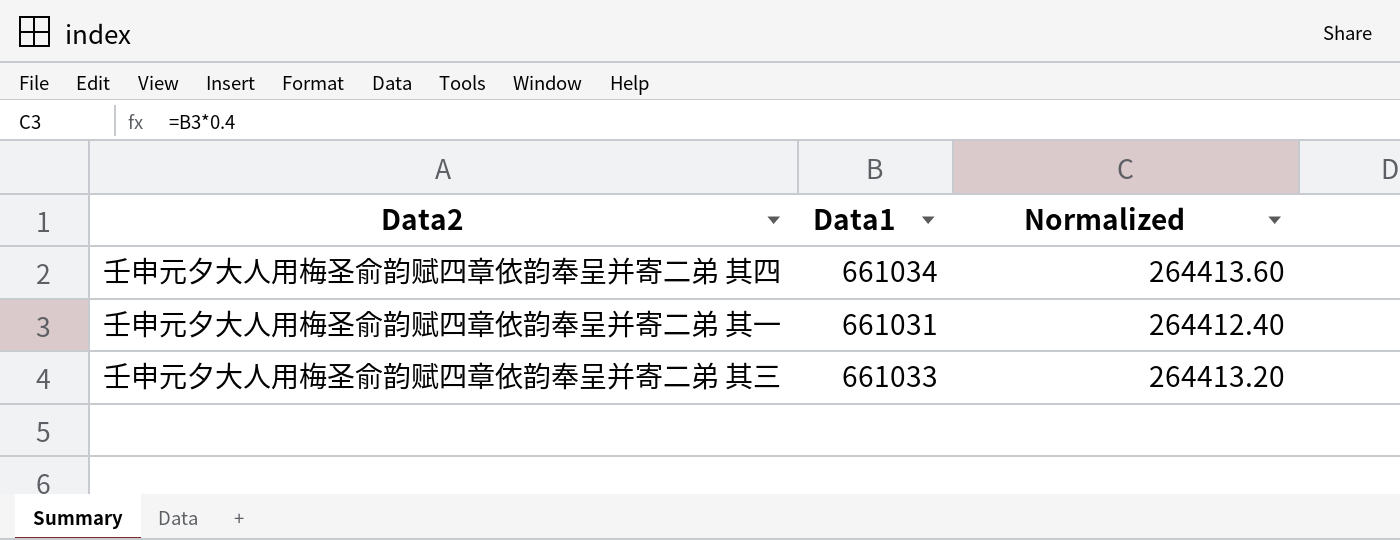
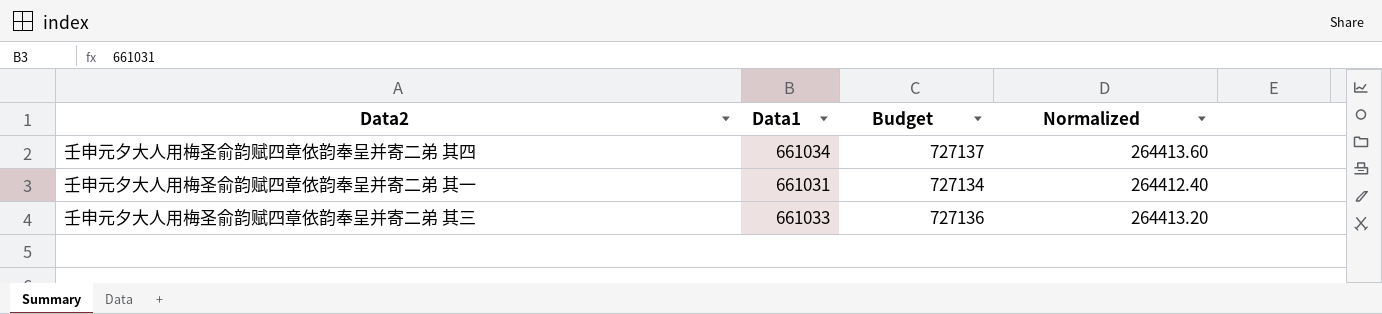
column Budget | formula: none -> [Data1] * 1.1

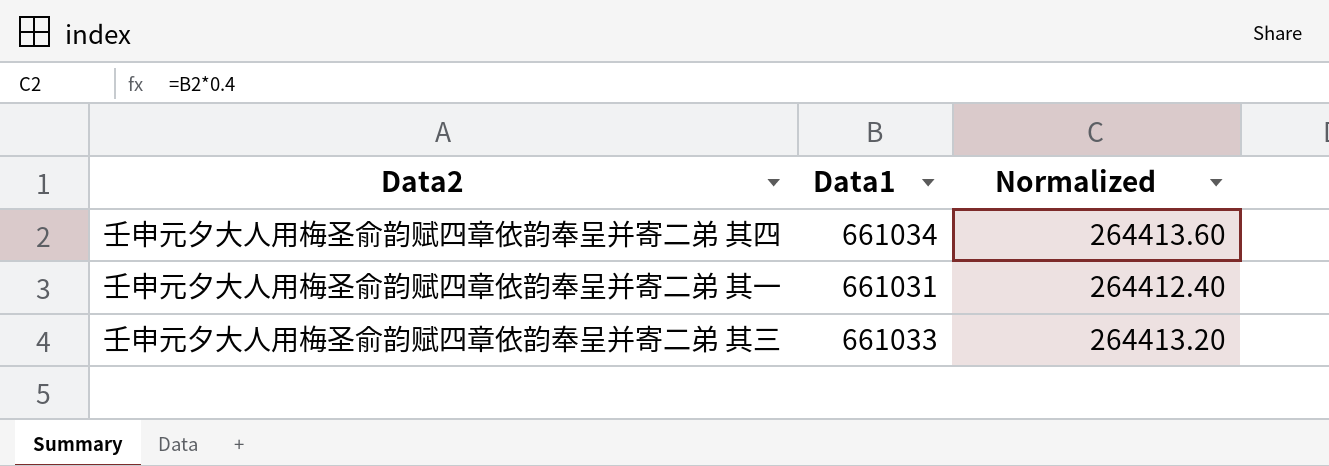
column Budget | formula: [Data1] * 1.1 -> none

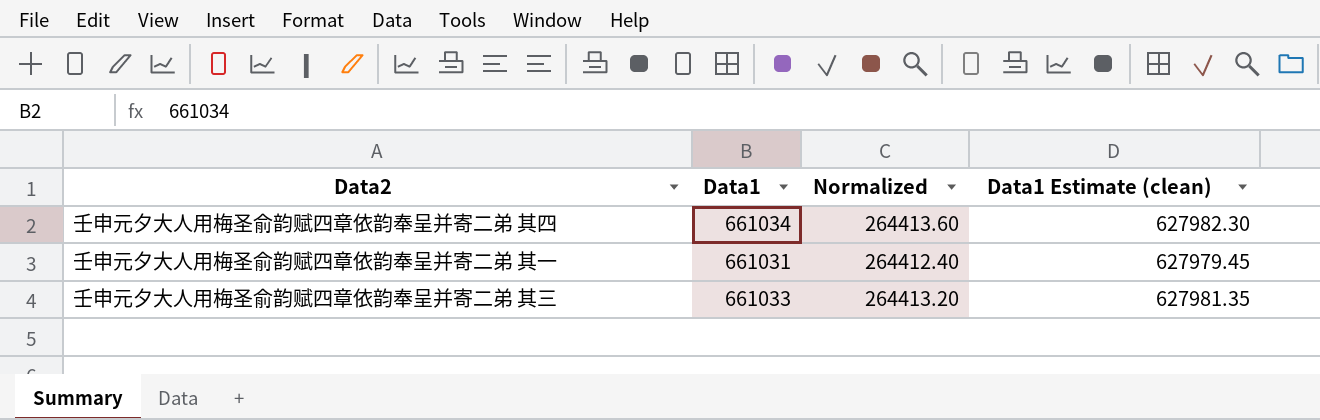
column Data1 Estimate (clean) | formula: none -> [Data1] * 0.95

